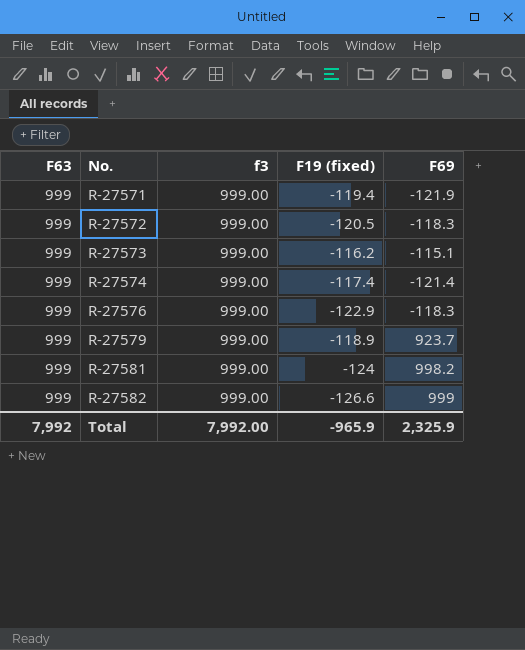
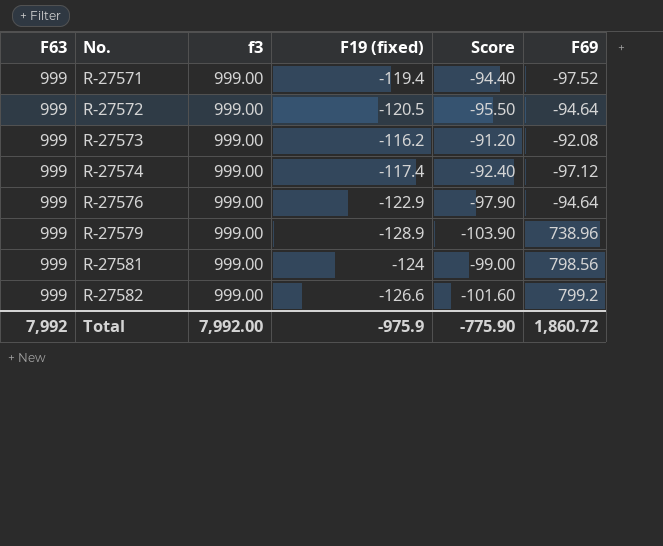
column Score | formula: none -> [F19 (fixed)] + 25
R-27571 | F69: -121.9 -> -97.52
R-27572 | F69: -118.3 -> -94.64
R-27573 | F69: -115.1 -> -92.08
R-27574 | F69: -121.4 -> -97.12
R-27576 | F69: -118.3 -> -94.64
R-27579 | F19 (fixed): -118.9 -> -128.9
R-27579 | F69: 923.7 -> 738.96
R-27581 | F69: 998.2 -> 798.56
R-27582 | F69: 999 -> 799.2
Total | F19 (fixed): -965.9 -> -975.9
Total | F69: 2,325.9 -> 1,860.72

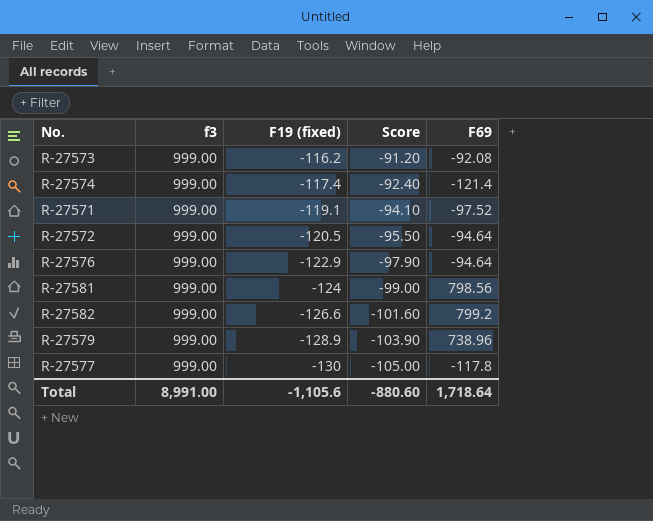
row order: No. ascending -> F19 (fixed) descending
column F63 | position: 1 -> none
R-27574 | F69: -97.12 -> -121.4
R-27571 | F19 (fixed): -119.4 -> -119.1
R-27571 | Score: -94.40 -> -94.10
row R-27577: none -> 999.00 | -130 | -105.00 | -117.8
Total | f3: 7,992.00 -> 8,991.00
Total | F19 (fixed): -975.9 -> -1,105.6
Total | Score: -775.90 -> -880.60
Total | F69: 1,860.72 -> 1,718.64

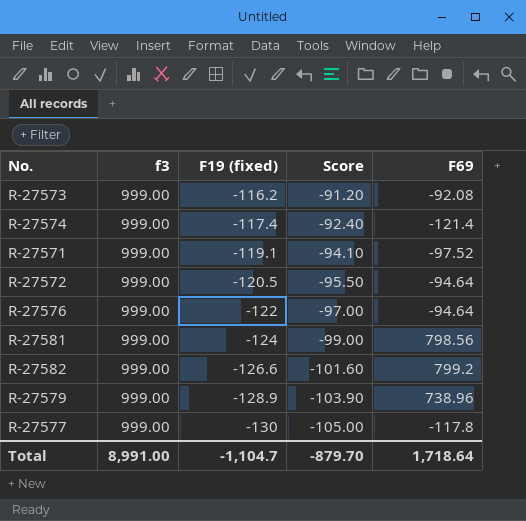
R-27576 | F19 (fixed): -122.9 -> -122
R-27576 | Score: -97.90 -> -97.00
Total | F19 (fixed): -1,105.6 -> -1,104.7
Total | Score: -880.60 -> -879.70

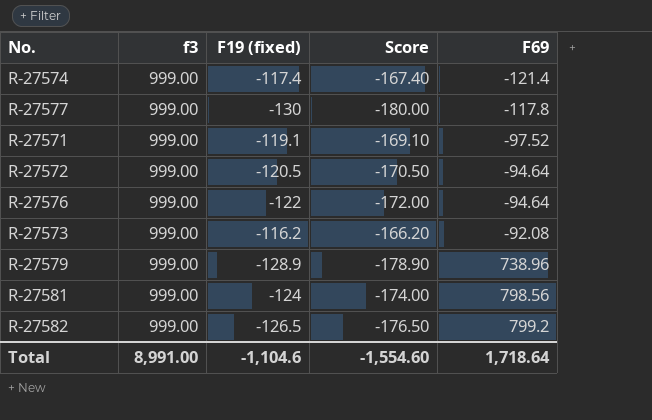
row order: F19 (fixed) descending -> F69 ascending
column Score | formula: [F19 (fixed)] + 25 -> [F19 (fixed)] - 50
R-27582 | F19 (fixed): -126.6 -> -126.5
Total | F19 (fixed): -1,104.7 -> -1,104.6
Total | Score: -879.70 -> -1,554.60

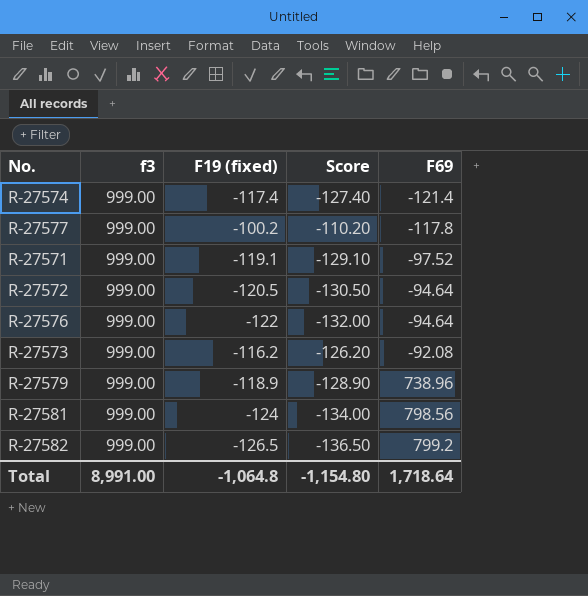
column Score | formula: [F19 (fixed)] - 50 -> [F19 (fixed)] - 10
R-27577 | F19 (fixed): -130 -> -100.2
R-27579 | F19 (fixed): -128.9 -> -118.9
Total | F19 (fixed): -1,104.6 -> -1,064.8
Total | Score: -1,554.60 -> -1,154.80

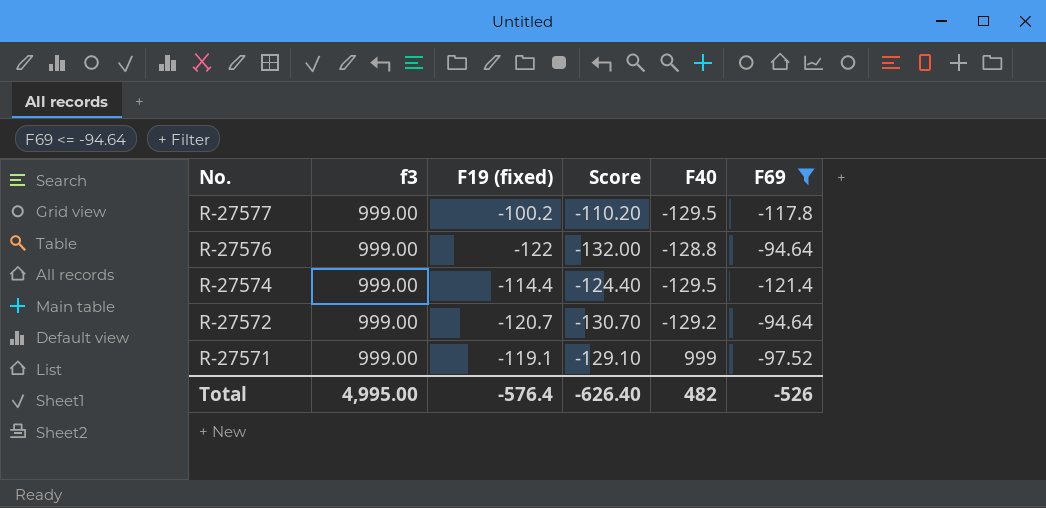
filter: none -> F69 <= -94.64
row order: F69 ascending -> No. descending
column F40 | position: none -> 5
R-27574 | F19 (fixed): -117.4 -> -114.4
R-27574 | Score: -127.40 -> -124.40
R-27572 | F19 (fixed): -120.5 -> -120.7
R-27572 | Score: -130.50 -> -130.70
Total | f3: 8,991.00 -> 4,995.00
Total | F19 (fixed): -1,064.8 -> -576.4
Total | Score: -1,154.80 -> -626.40
Total | F69: 1,718.64 -> -526

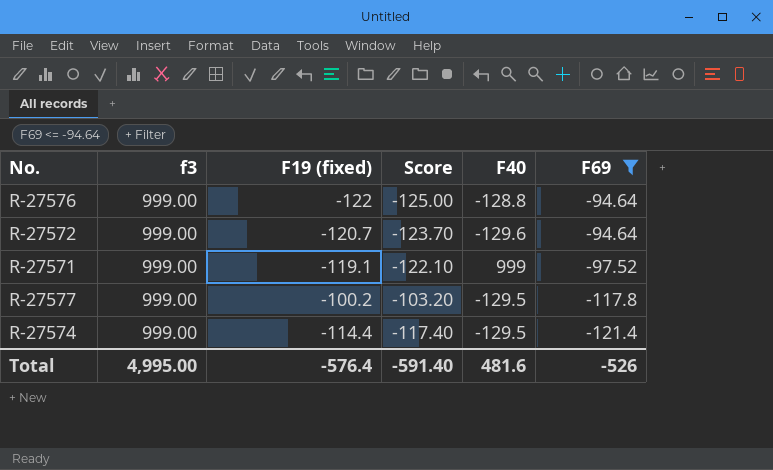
row order: No. descending -> F69 descending
column Score | formula: [F19 (fixed)] - 10 -> [F19 (fixed)] - 3
R-27572 | F40: -129.2 -> -129.6
Total | Score: -626.40 -> -591.40
Total | F40: 482 -> 481.6

